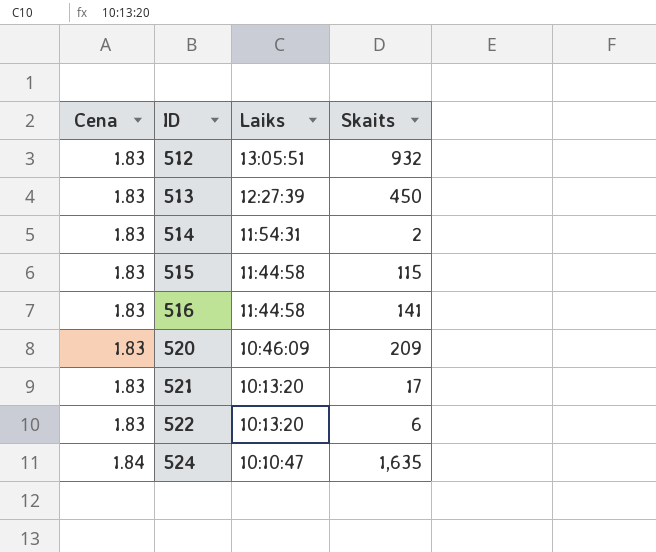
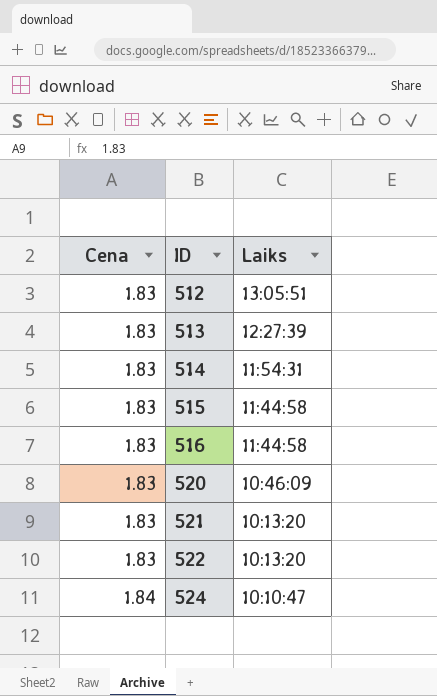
column Skaits | position: 4 -> none

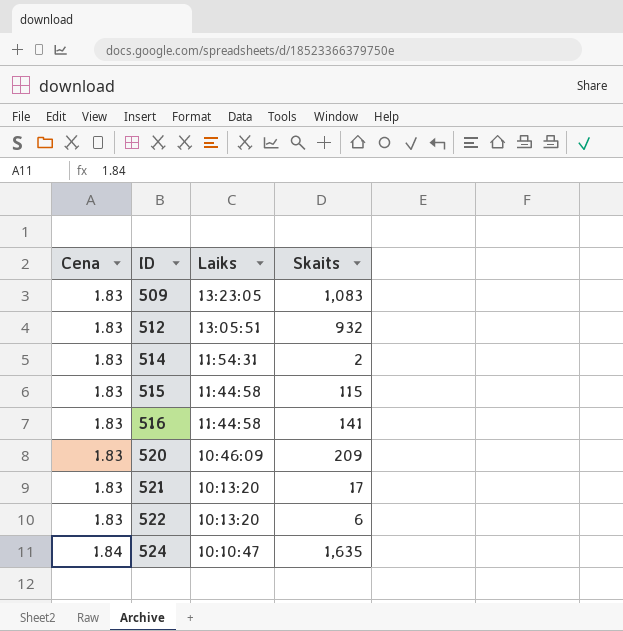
column Skaits | position: none -> 4
row 513: 1.83 | 12:27:39 -> none
row 509: none -> 1.83 | 13:23:05 | 1,083

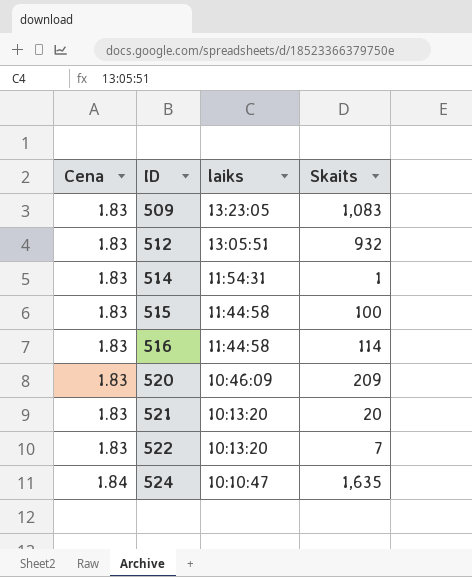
column name: Laiks -> laiks
514 | Skaits: 2 -> 1
515 | Skaits: 115 -> 100
516 | Skaits: 141 -> 114
521 | Skaits: 17 -> 20
522 | Skaits: 6 -> 7

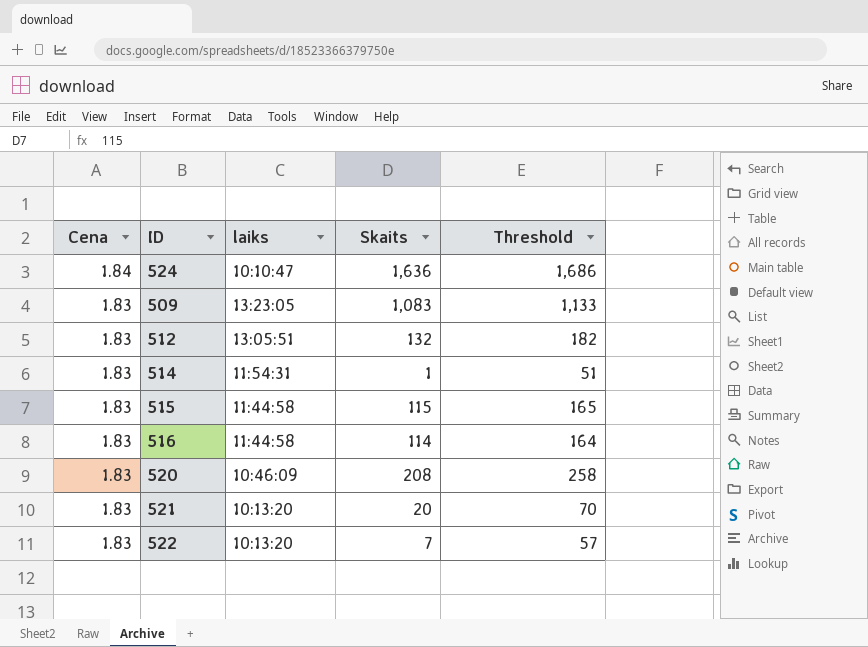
row order: Cena ascending -> Cena descending
column Threshold | formula: none -> [Skaits] + 50
524 | Skaits: 1,635 -> 1,636
512 | Skaits: 932 -> 132
515 | Skaits: 100 -> 115
520 | Skaits: 209 -> 208

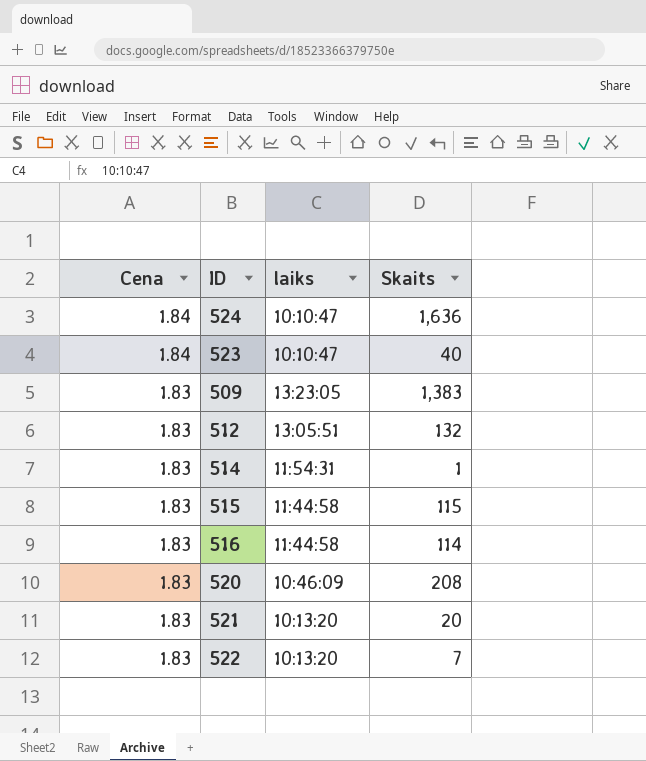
column Threshold | formula: [Skaits] + 50 -> none
row 523: none -> 1.84 | 10:10:47 | 40
509 | Skaits: 1,083 -> 1,383

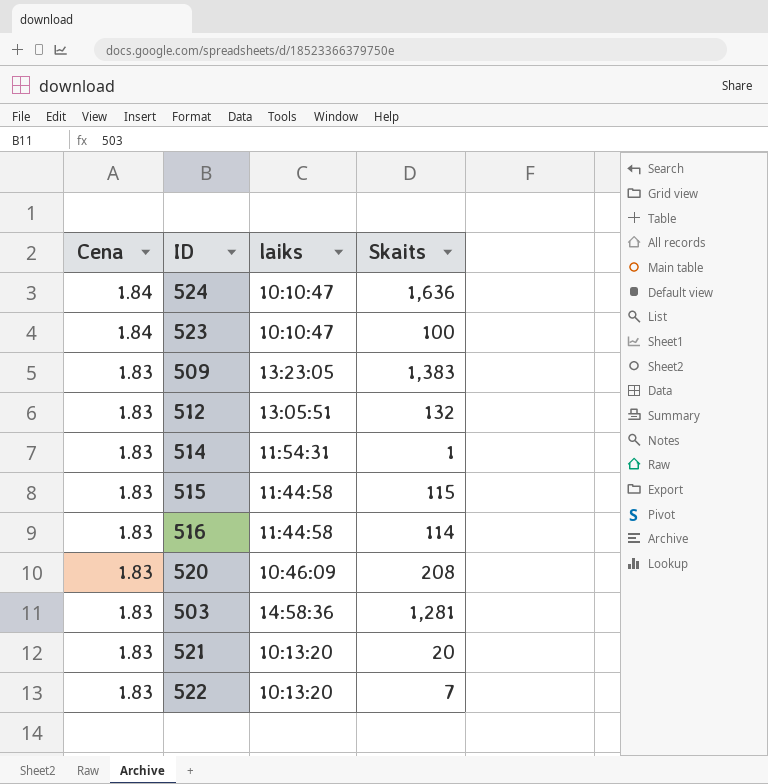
523 | Skaits: 40 -> 100
row 503: none -> 1.83 | 14:58:36 | 1,281

